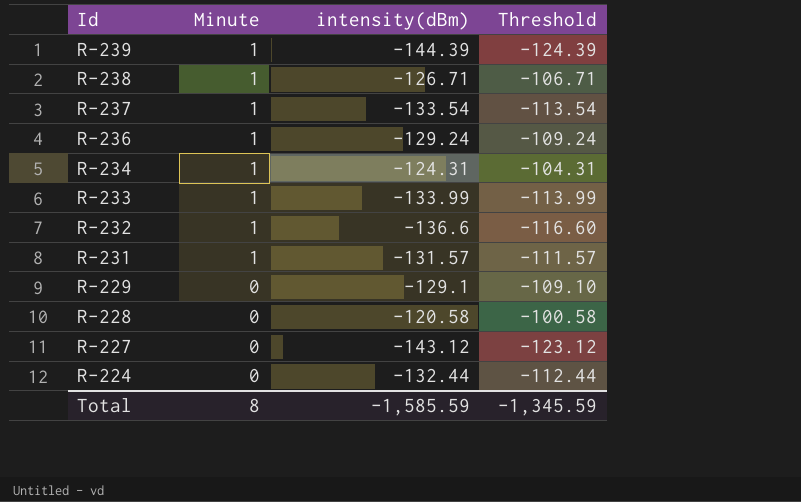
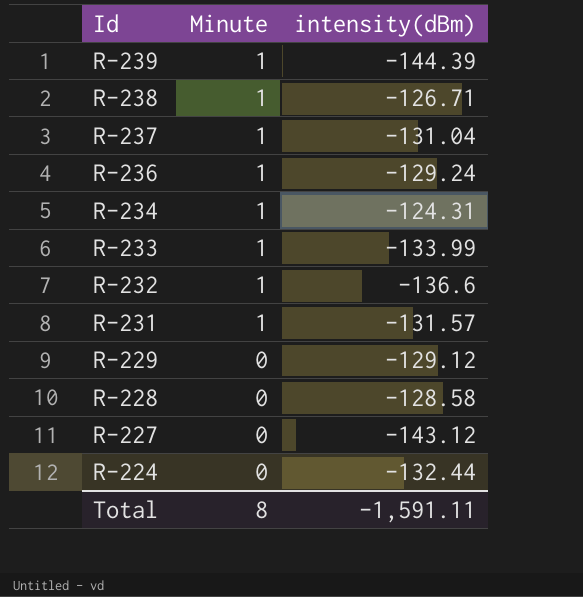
column Threshold | formula: [intensity(dBm)] + 20 -> none
R-237 | intensity(dBm): -133.54 -> -131.04
R-229 | intensity(dBm): -129.1 -> -129.12
R-228 | intensity(dBm): -120.58 -> -128.58
Total | intensity(dBm): -1,585.59 -> -1,591.11

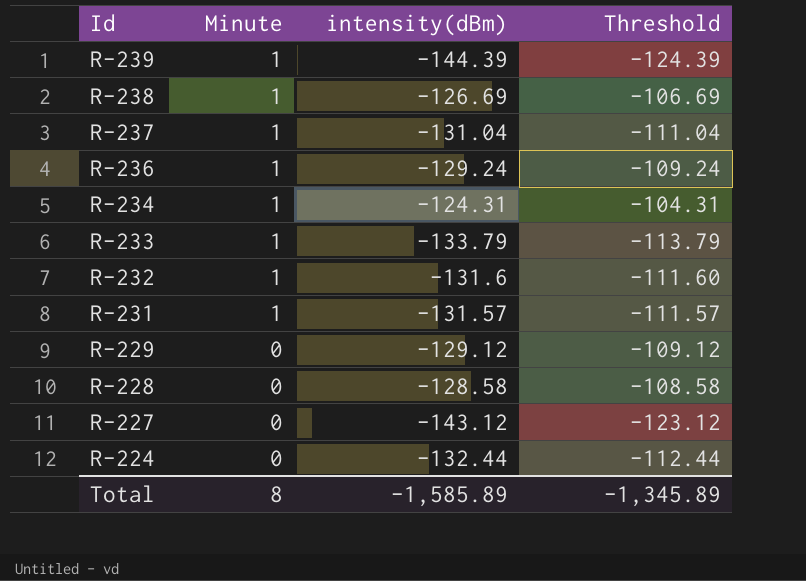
column Threshold | formula: none -> [intensity(dBm)] + 20
R-238 | intensity(dBm): -126.71 -> -126.69
R-233 | intensity(dBm): -133.99 -> -133.79
R-232 | intensity(dBm): -136.6 -> -131.6
Total | intensity(dBm): -1,591.11 -> -1,585.89

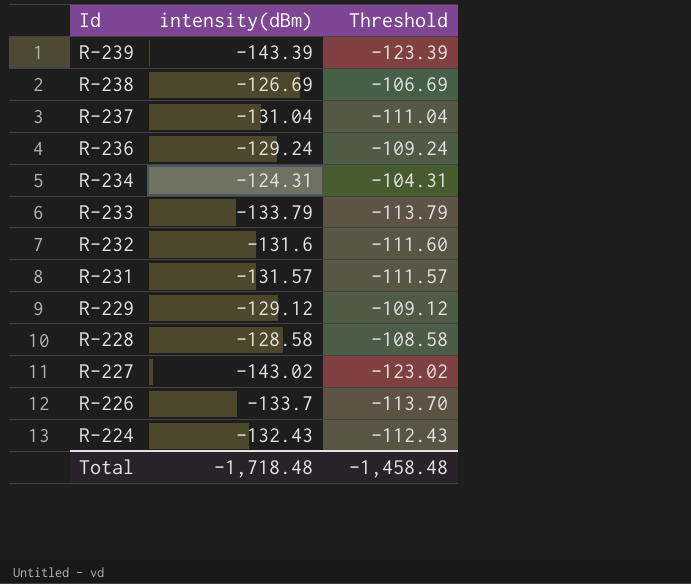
column Minute | position: 2 -> none
R-239 | intensity(dBm): -144.39 -> -143.39
R-239 | Threshold: -124.39 -> -123.39
R-227 | intensity(dBm): -143.12 -> -143.02
R-227 | Threshold: -123.12 -> -123.02
row R-226: none -> -133.7 | -113.70
R-224 | intensity(dBm): -132.44 -> -132.43
R-224 | Threshold: -112.44 -> -112.43
Total | intensity(dBm): -1,585.89 -> -1,718.48
Total | Threshold: -1,345.89 -> -1,458.48

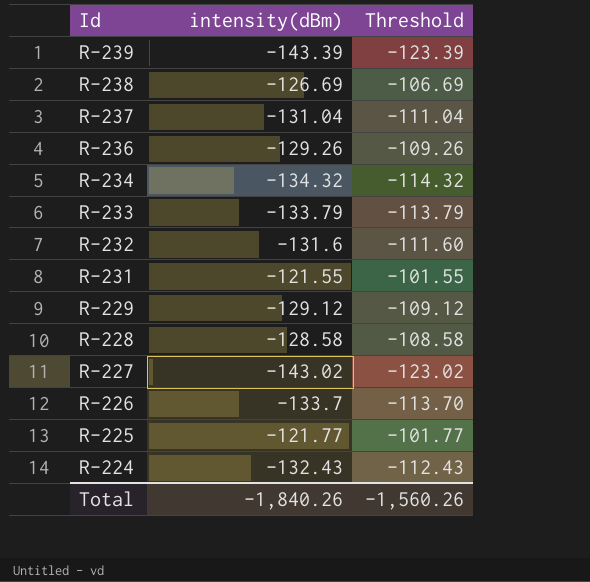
R-236 | intensity(dBm): -129.24 -> -129.26
R-236 | Threshold: -109.24 -> -109.26
R-234 | intensity(dBm): -124.31 -> -134.32
R-234 | Threshold: -104.31 -> -114.32
R-231 | intensity(dBm): -131.57 -> -121.55
R-231 | Threshold: -111.57 -> -101.55
row R-225: none -> -121.77 | -101.77
Total | intensity(dBm): -1,718.48 -> -1,840.26
Total | Threshold: -1,458.48 -> -1,560.26

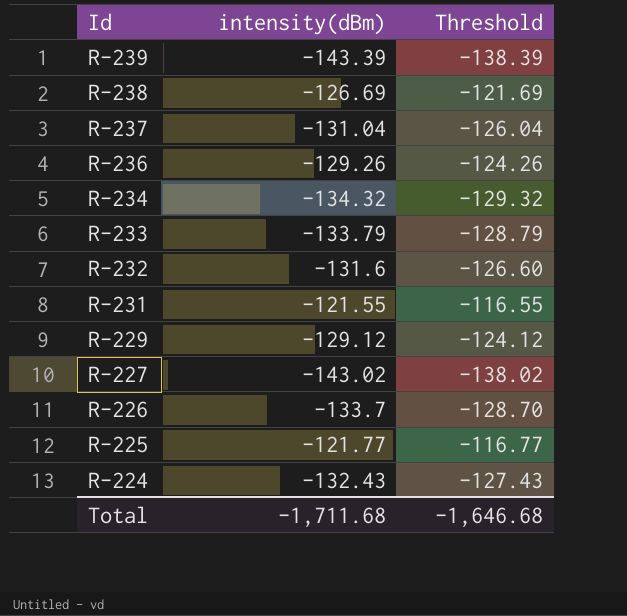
column Threshold | formula: [intensity(dBm)] + 20 -> [intensity(dBm)] + 5
row R-228: -128.58 | -108.58 -> none
Total | intensity(dBm): -1,840.26 -> -1,711.68
Total | Threshold: -1,560.26 -> -1,646.68

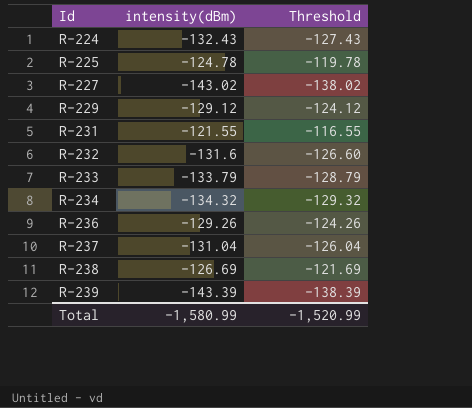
row order: Id descending -> Id ascending
row R-226: -133.7 | -128.70 -> none
R-225 | intensity(dBm): -121.77 -> -124.78
R-225 | Threshold: -116.77 -> -119.78
Total | intensity(dBm): -1,711.68 -> -1,580.99
Total | Threshold: -1,646.68 -> -1,520.99

